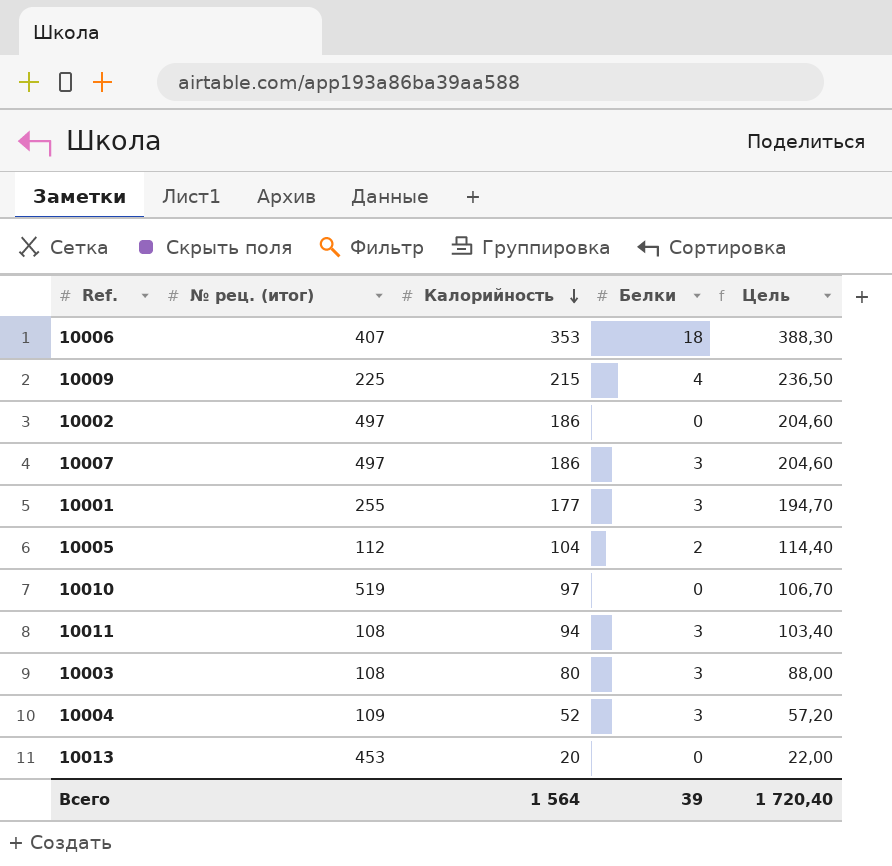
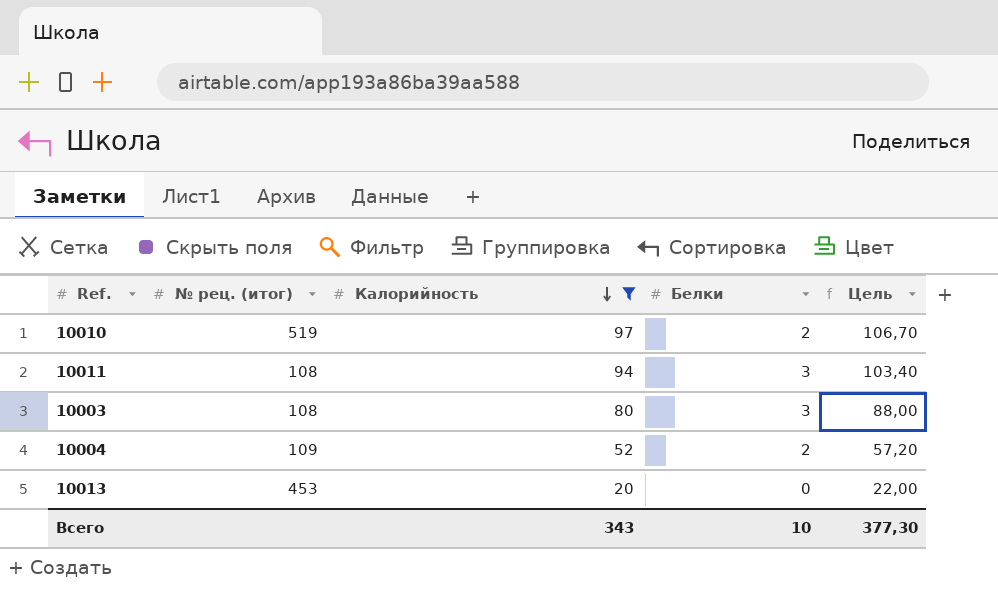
filter: none -> Калорийность <= 97
10010 | Белки: 0 -> 2
10004 | Белки: 3 -> 2
Всего | Калорийность: 1 564 -> 343
Всего | Белки: 39 -> 10
Всего | Цель: 1 720,40 -> 377,30

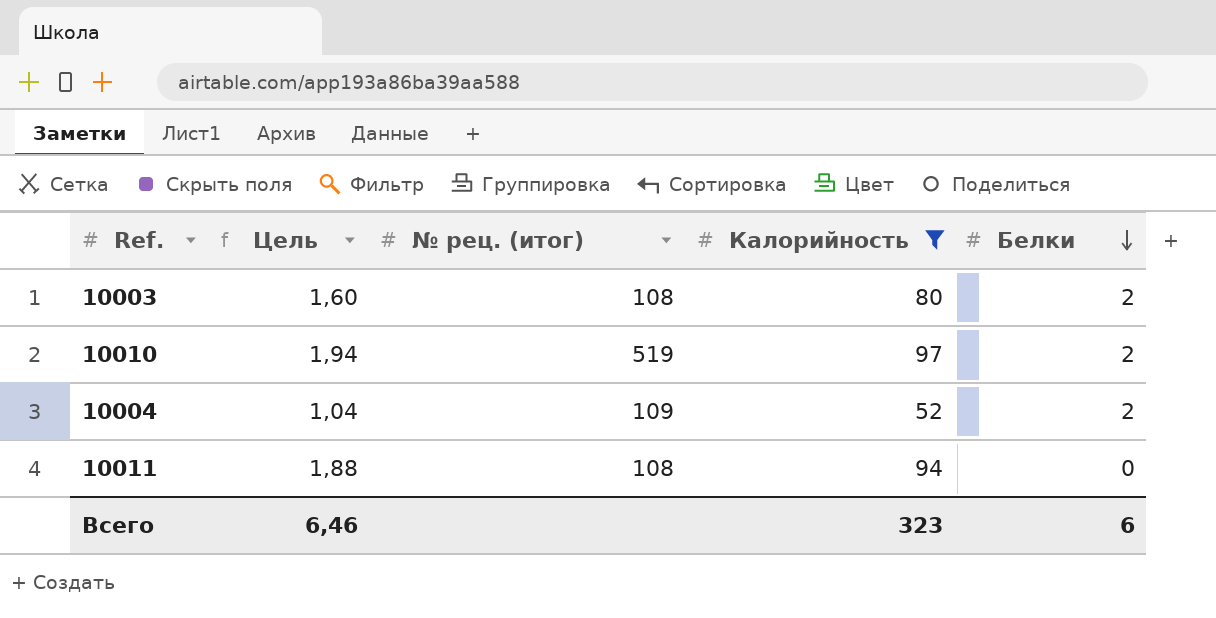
row order: Калорийность descending -> Белки descending
column Цель | formula: [Калорийность] * 1,1 -> [Калорийность] * 0,02
column Цель | position: 5 -> 2
row 10013: 453 | 20 | 0 | 22,00 -> none
10003 | Белки: 3 -> 2
10011 | Белки: 3 -> 0
Всего | Цель: 377,30 -> 6,46
Всего | Калорийность: 343 -> 323
Всего | Белки: 10 -> 6

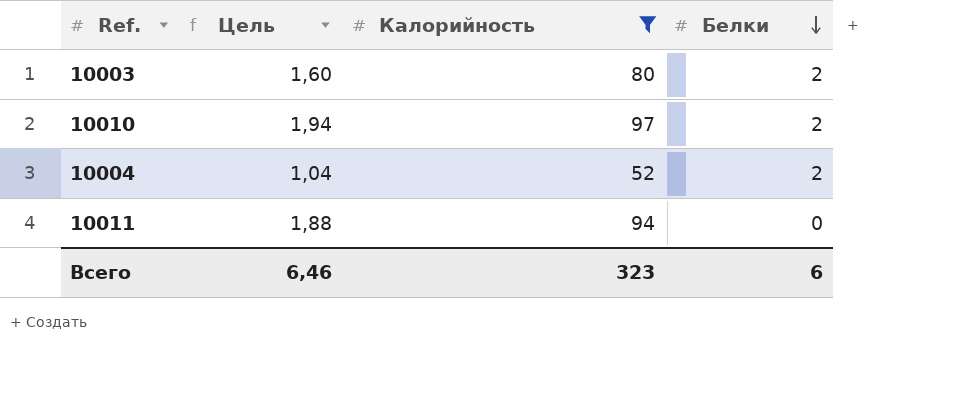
column № рец. (итог) | position: 3 -> none

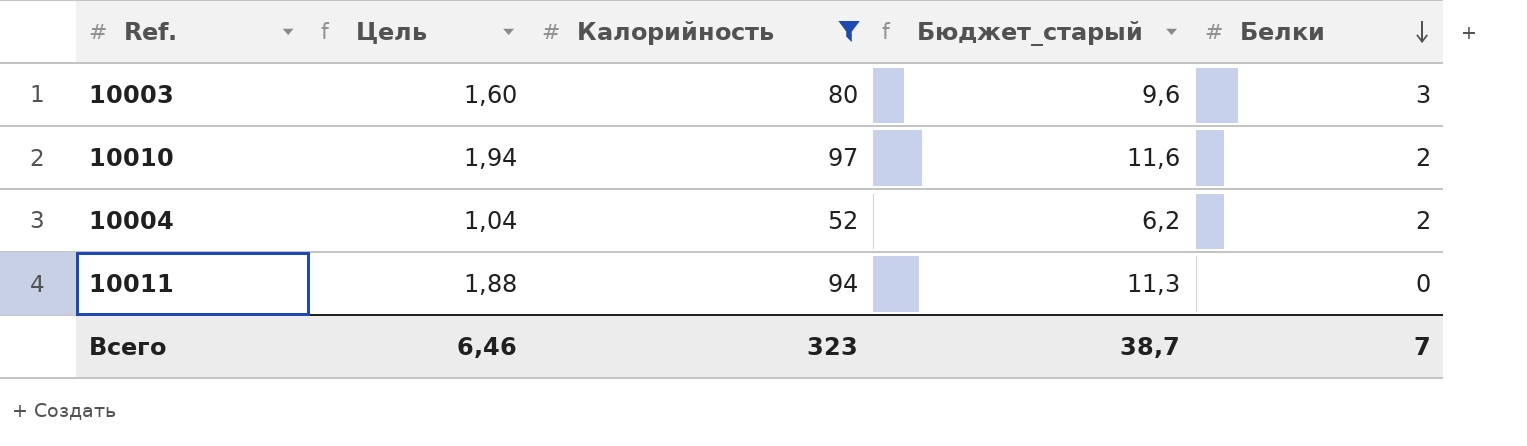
column Бюджет_старый | formula: none -> [Калорийность] * 0,12
10003 | Белки: 2 -> 3
Всего | Белки: 6 -> 7

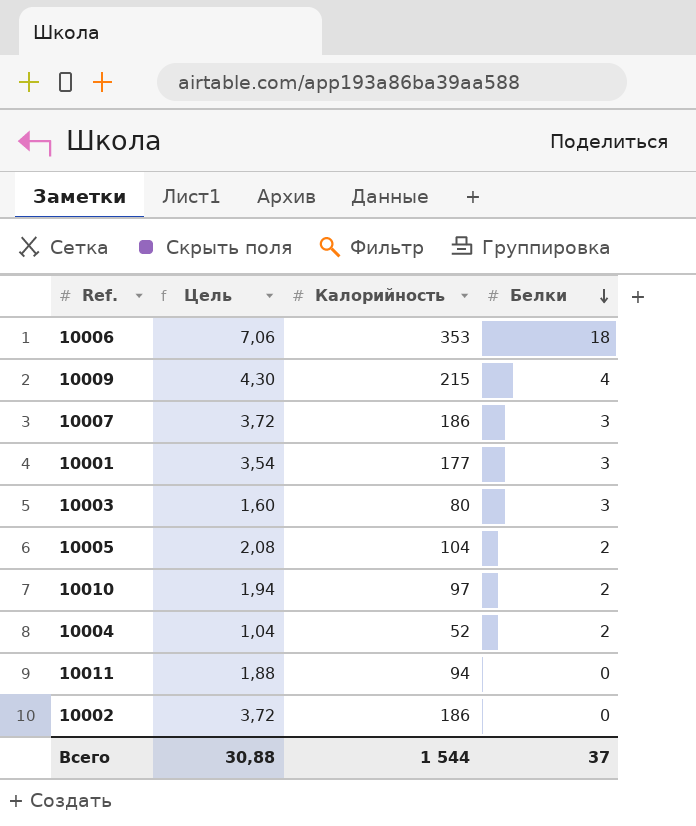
filter: Калорийность <= 97 -> none
column Бюджет_старый | formula: [Калорийность] * 0,12 -> none
Всего | Цель: 6,46 -> 30,88
Всего | Калорийность: 323 -> 1 544
Всего | Белки: 7 -> 37

